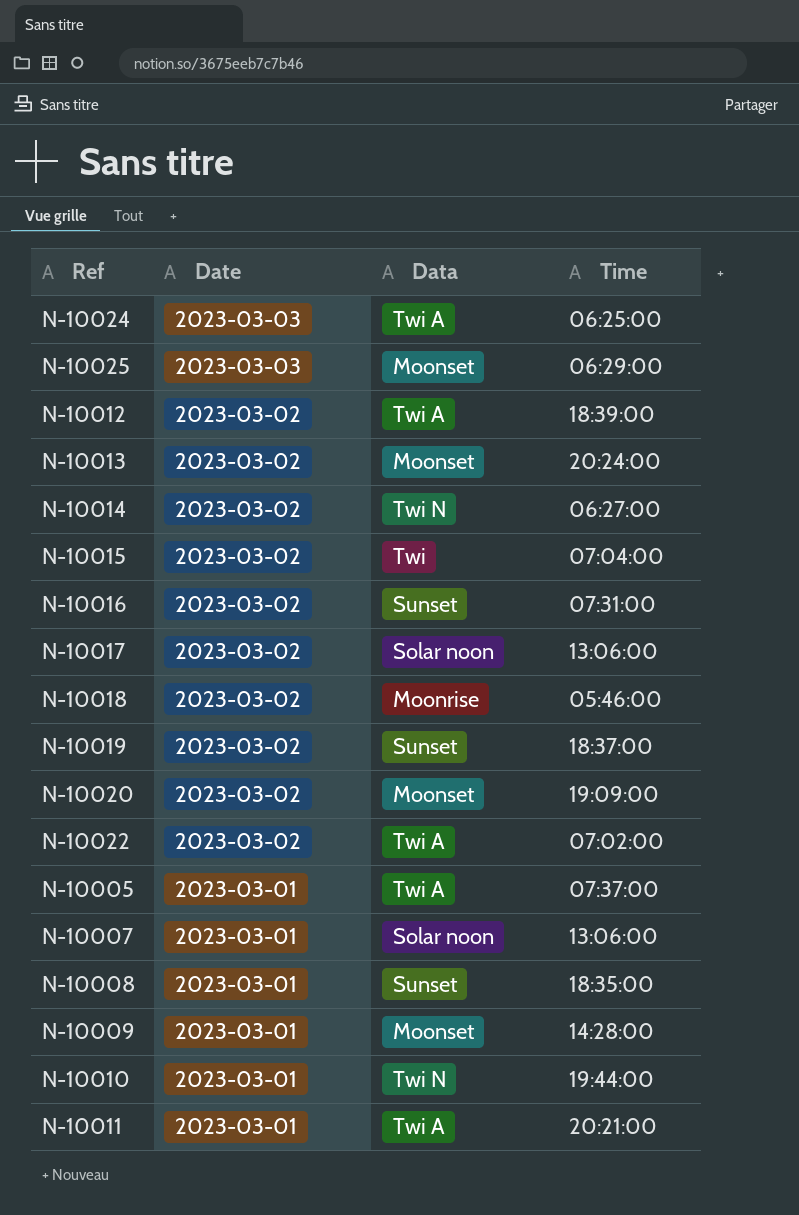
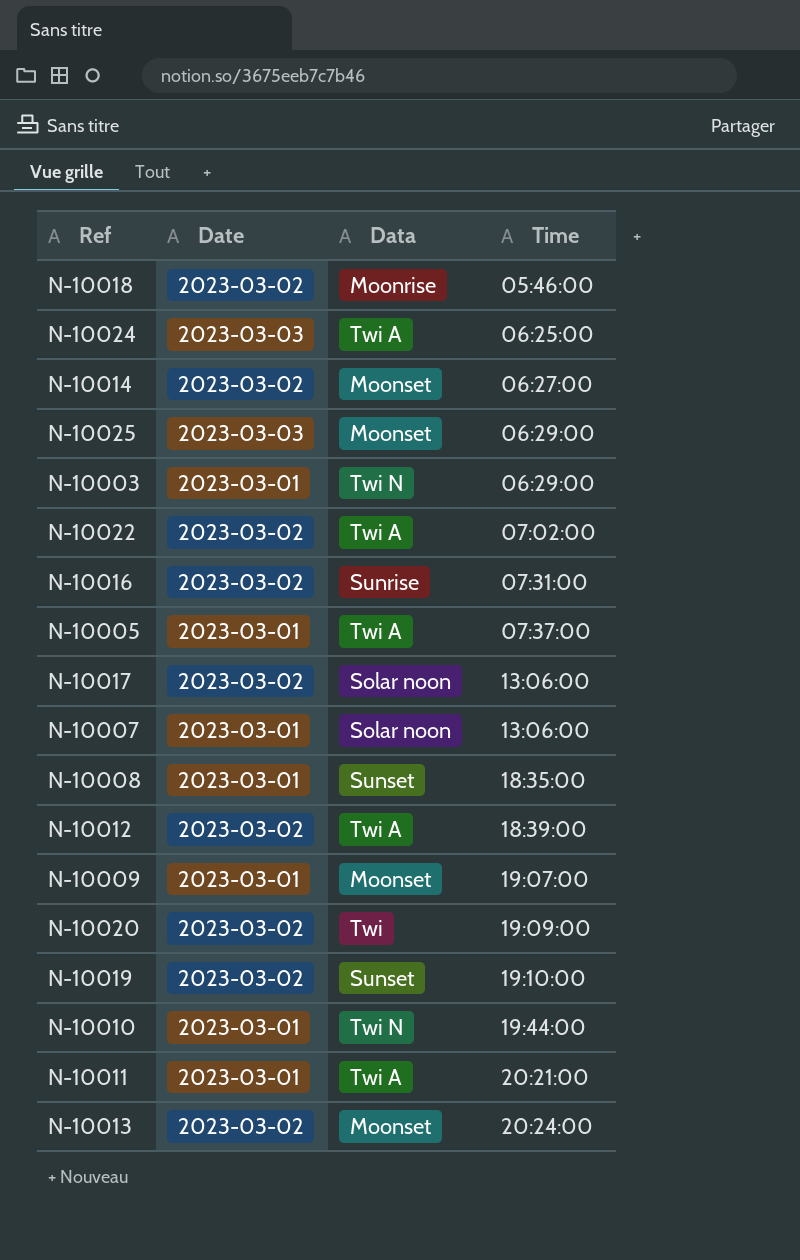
row order: Date descending -> Time ascending
row N-10015: 2023-03-02 | Twi | 07:04:00 -> none
N-10014 | Data: Twi N -> Moonset
row N-10003: none -> 2023-03-01 | Twi N | 06:29:00
N-10016 | Data: Sunset -> Sunrise
N-10009 | Time: 14:28:00 -> 19:07:00
N-10020 | Data: Moonset -> Twi
N-10019 | Time: 18:37:00 -> 19:10:00

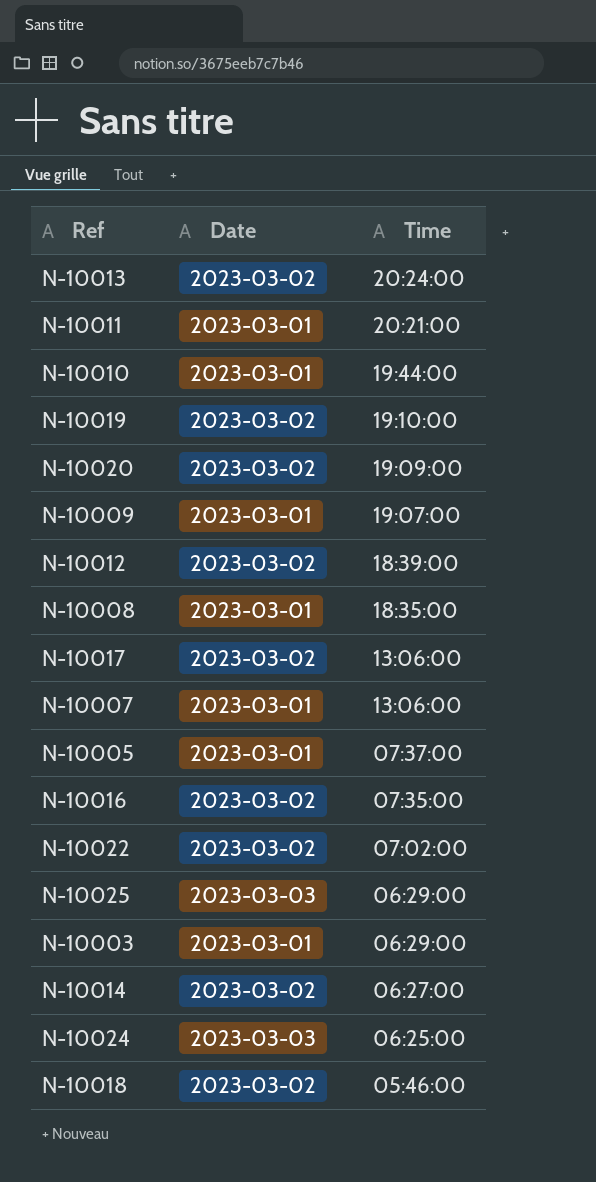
row order: Time ascending -> Time descending
column Data | position: 3 -> none
N-10016 | Time: 07:31:00 -> 07:35:00

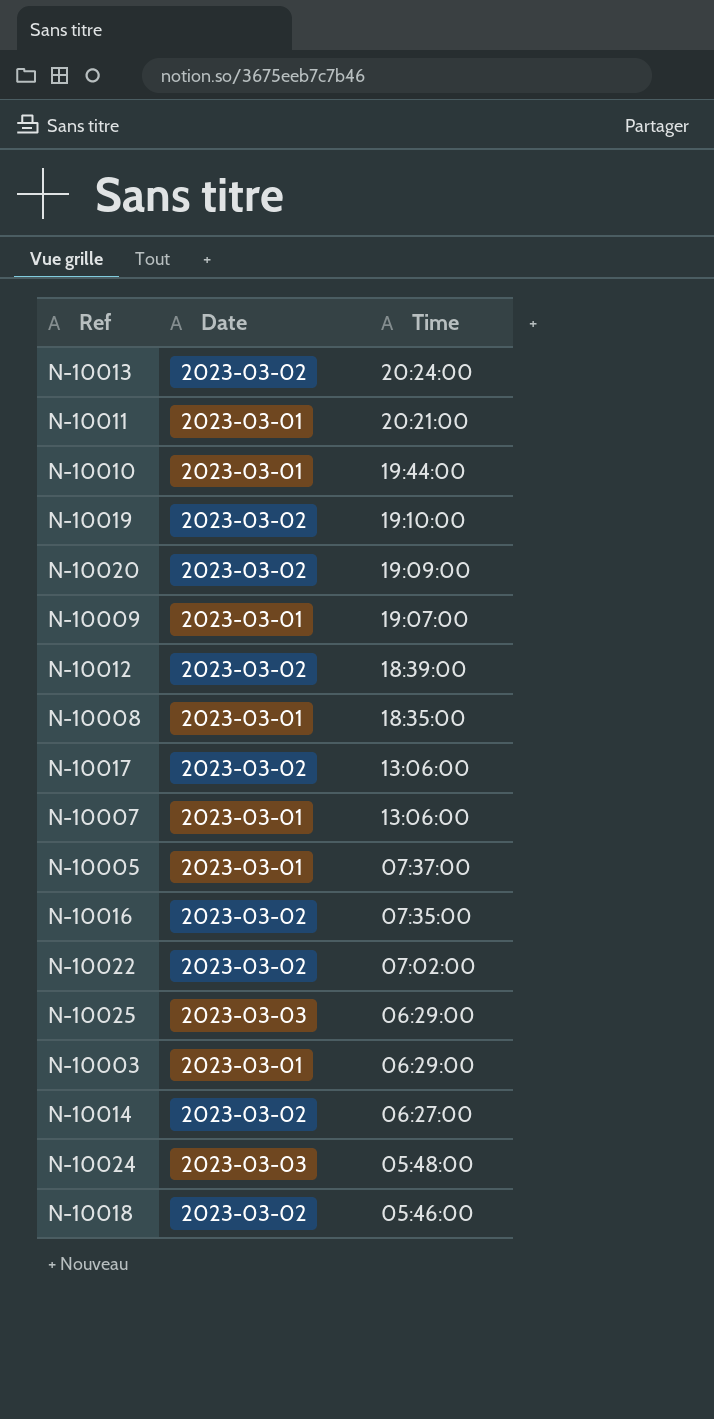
N-10024 | Time: 06:25:00 -> 05:48:00

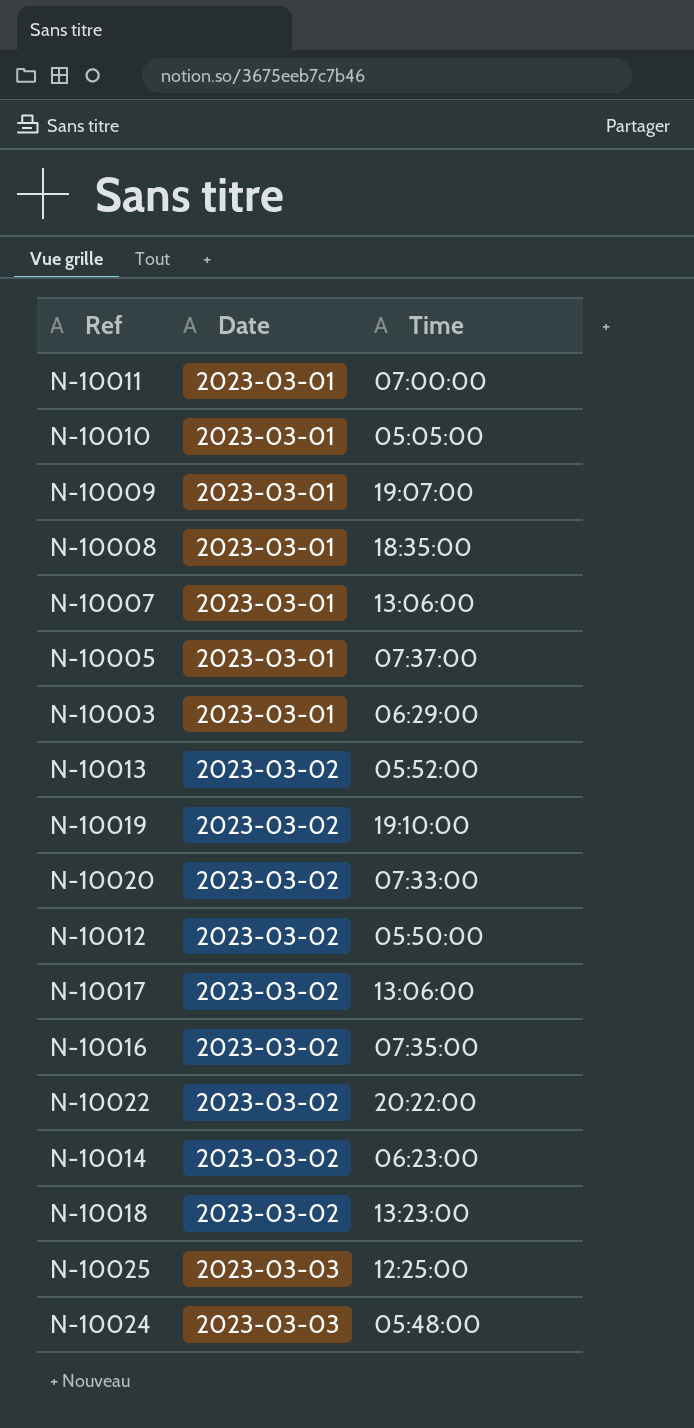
row order: Time descending -> Date ascending
N-10011 | Time: 20:21:00 -> 07:00:00
N-10010 | Time: 19:44:00 -> 05:05:00
N-10013 | Time: 20:24:00 -> 05:52:00
N-10020 | Time: 19:09:00 -> 07:33:00
N-10012 | Time: 18:39:00 -> 05:50:00
N-10022 | Time: 07:02:00 -> 20:22:00
N-10014 | Time: 06:27:00 -> 06:23:00
N-10018 | Time: 05:46:00 -> 13:23:00
N-10025 | Time: 06:29:00 -> 12:25:00

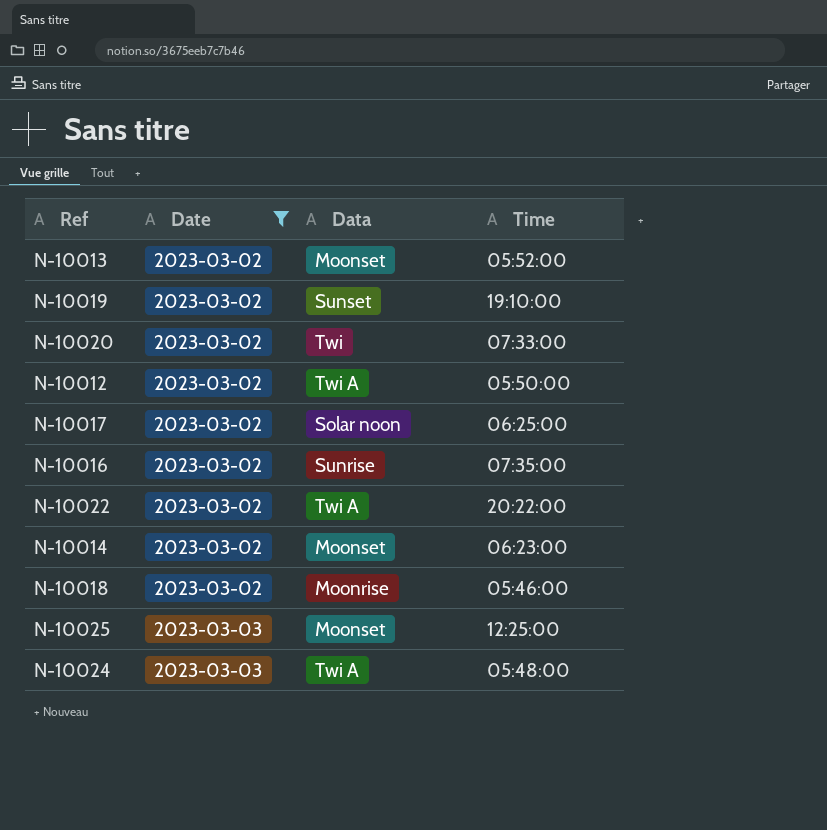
filter: none -> Date != 2023-03-01
column Data | position: none -> 3
N-10017 | Time: 13:06:00 -> 06:25:00
N-10018 | Time: 13:23:00 -> 05:46:00

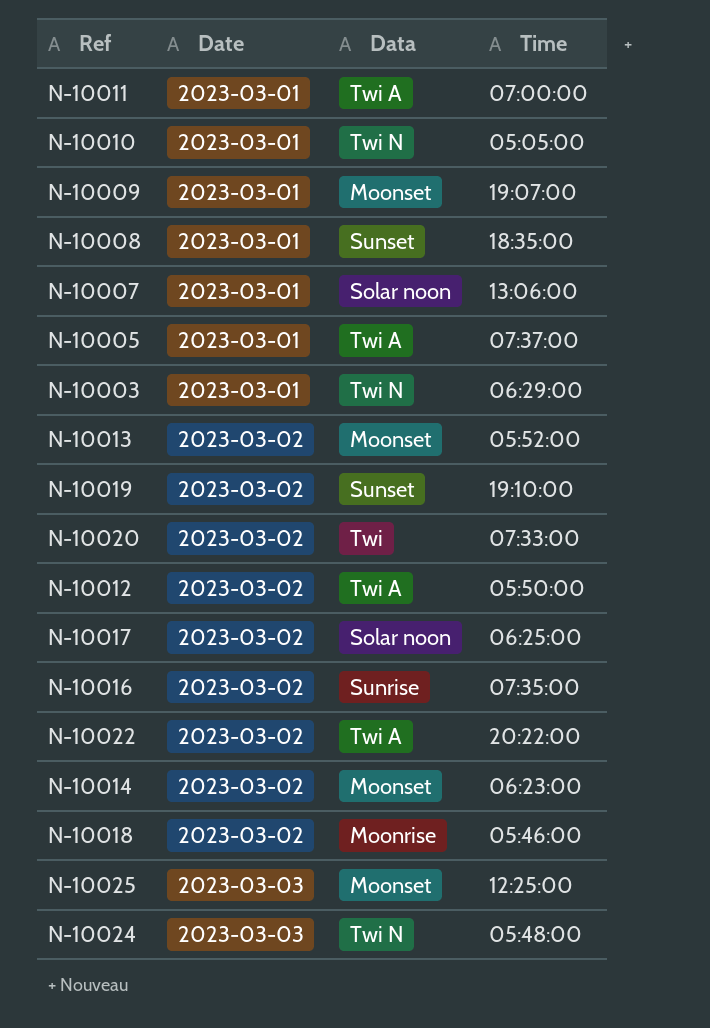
filter: Date != 2023-03-01 -> none
N-10024 | Data: Twi A -> Twi N

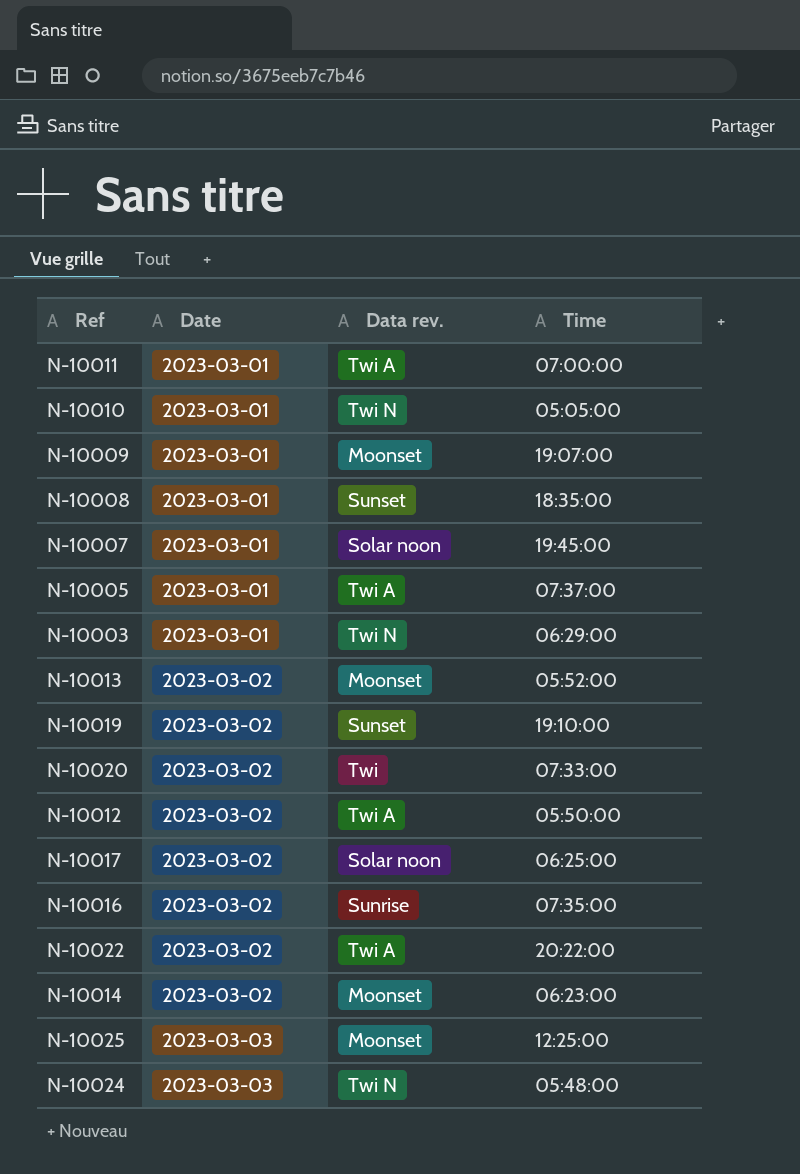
column name: Data -> Data rev.
row N-10018: 2023-03-02 | Moonrise | 05:46:00 -> none
N-10007 | Time: 13:06:00 -> 19:45:00

